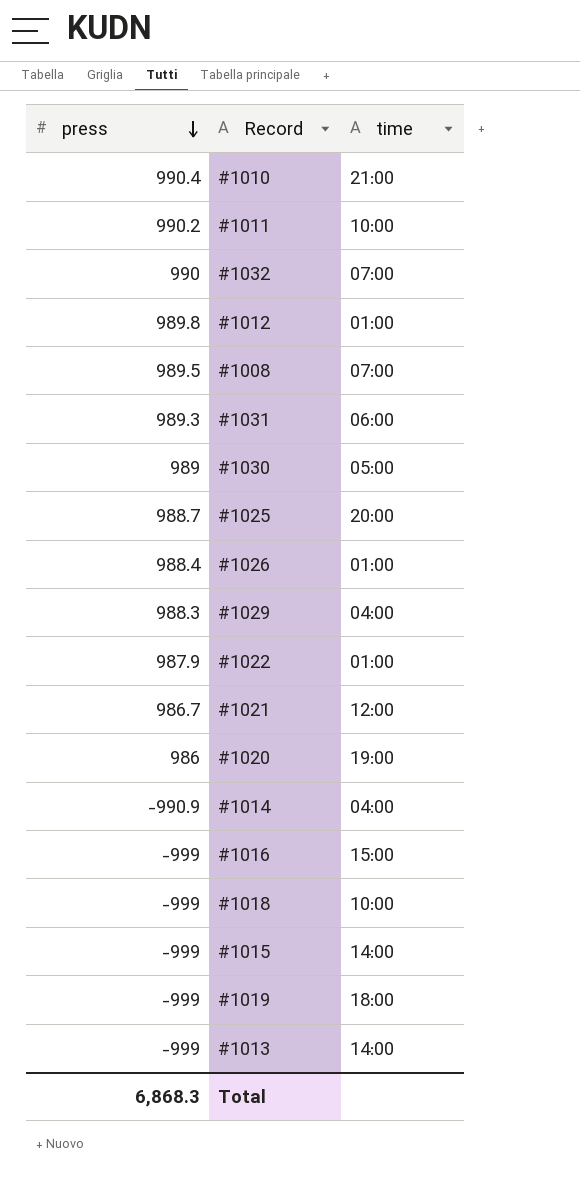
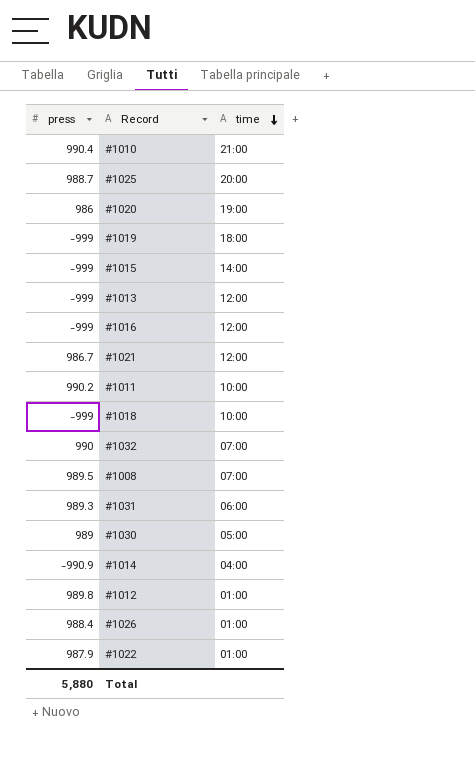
row order: press descending -> time descending
row #1029: 988.3 | 04:00 -> none
#1013 | time: 14:00 -> 12:00
#1016 | time: 15:00 -> 12:00
Total | press: 6,868.3 -> 5,880

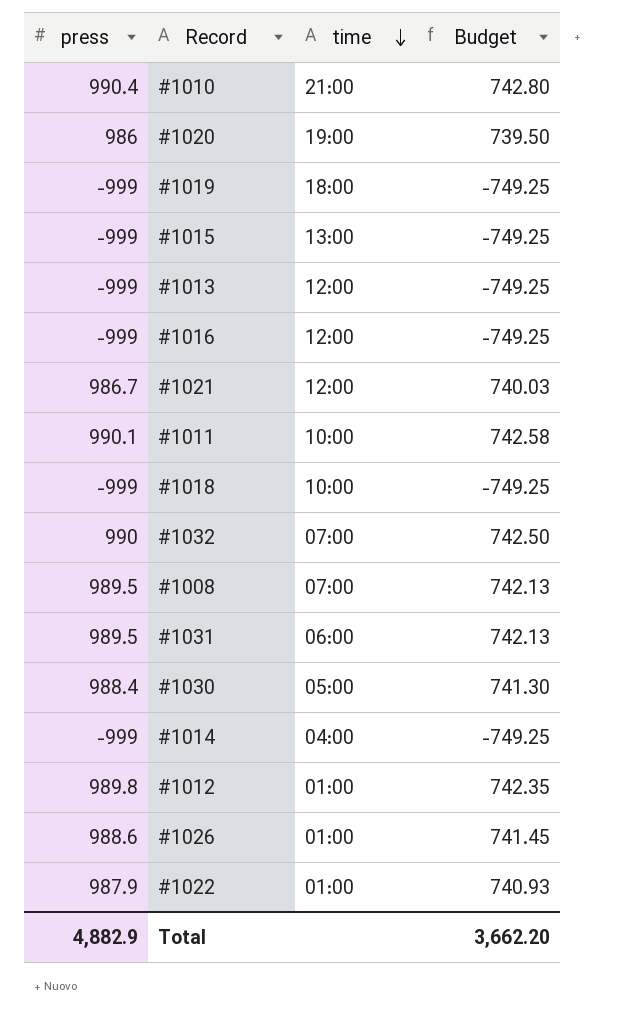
column Budget | formula: none -> [press] * 0.75
row #1025: 988.7 | 20:00 -> none
#1015 | time: 14:00 -> 13:00
#1011 | press: 990.2 -> 990.1
#1031 | press: 989.3 -> 989.5
#1030 | press: 989 -> 988.4
#1014 | press: -990.9 -> -999
#1026 | press: 988.4 -> 988.6
Total | press: 5,880 -> 4,882.9

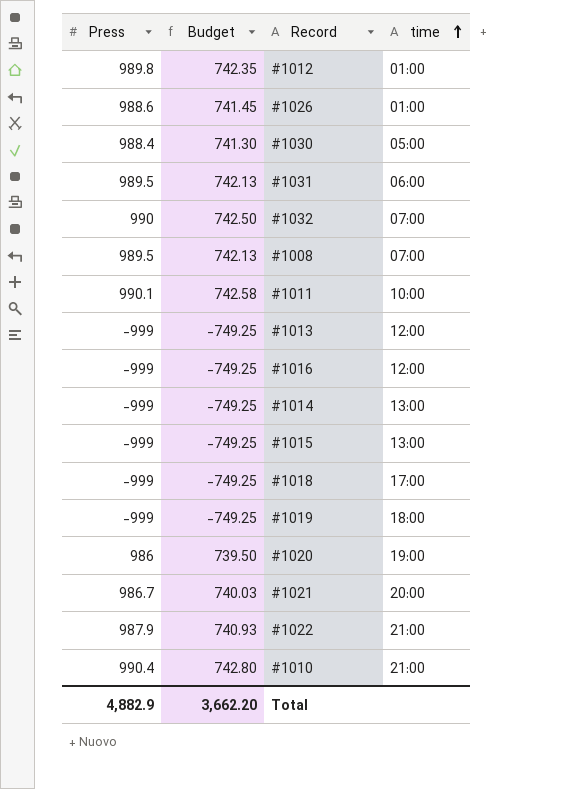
row order: time descending -> time ascending
column name: press -> Press
column Budget | position: 4 -> 2
#1014 | time: 04:00 -> 13:00
#1018 | time: 10:00 -> 17:00
#1021 | time: 12:00 -> 20:00
#1022 | time: 01:00 -> 21:00

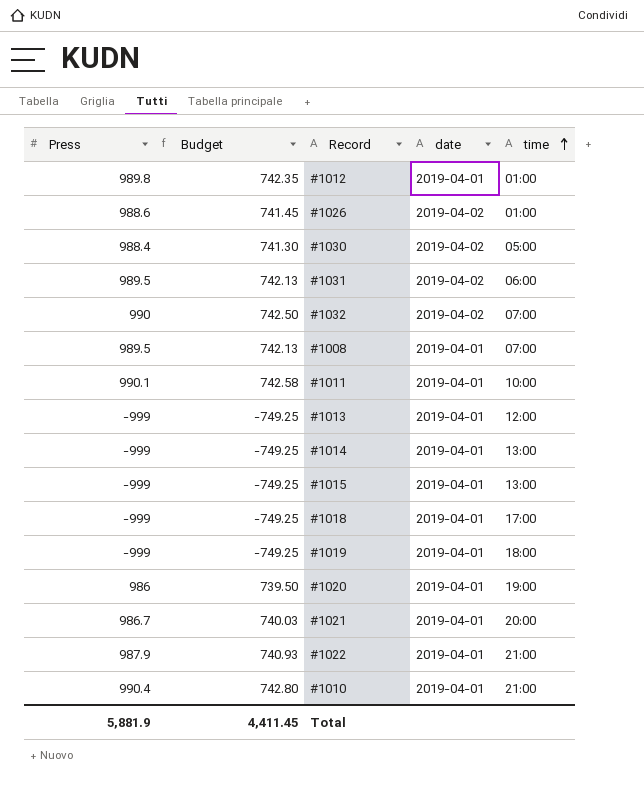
column date | position: none -> 4
row #1016: -999 | -749.25 | 12:00 -> none
Total | Press: 4,882.9 -> 5,881.9
Total | Budget: 3,662.20 -> 4,411.45

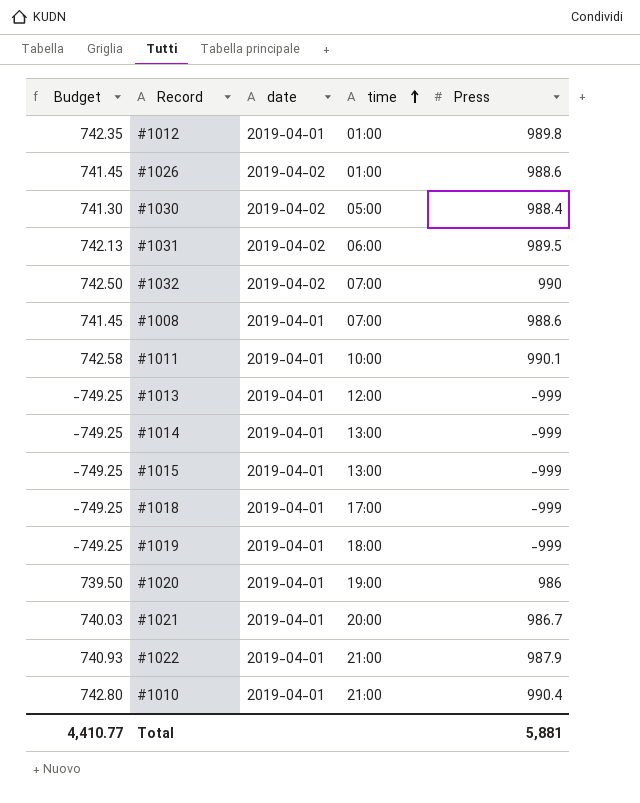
column Press | position: 1 -> 5
#1008 | Budget: 742.13 -> 741.45
#1008 | Press: 989.5 -> 988.6
Total | Budget: 4,411.45 -> 4,410.77
Total | Press: 5,881.9 -> 5,881

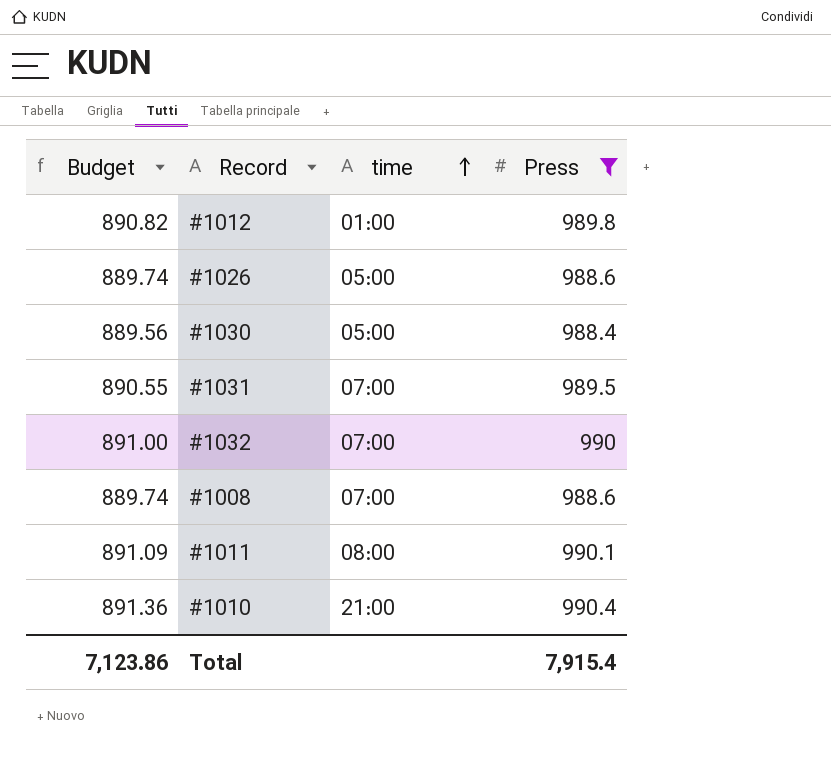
filter: none -> Press >= 988.4
column date | position: 3 -> none
column Budget | formula: [Press] * 0.75 -> [Press] * 0.9
#1026 | time: 01:00 -> 05:00
#1031 | time: 06:00 -> 07:00
#1011 | time: 10:00 -> 08:00
Total | Budget: 4,410.77 -> 7,123.86
Total | Press: 5,881 -> 7,915.4

